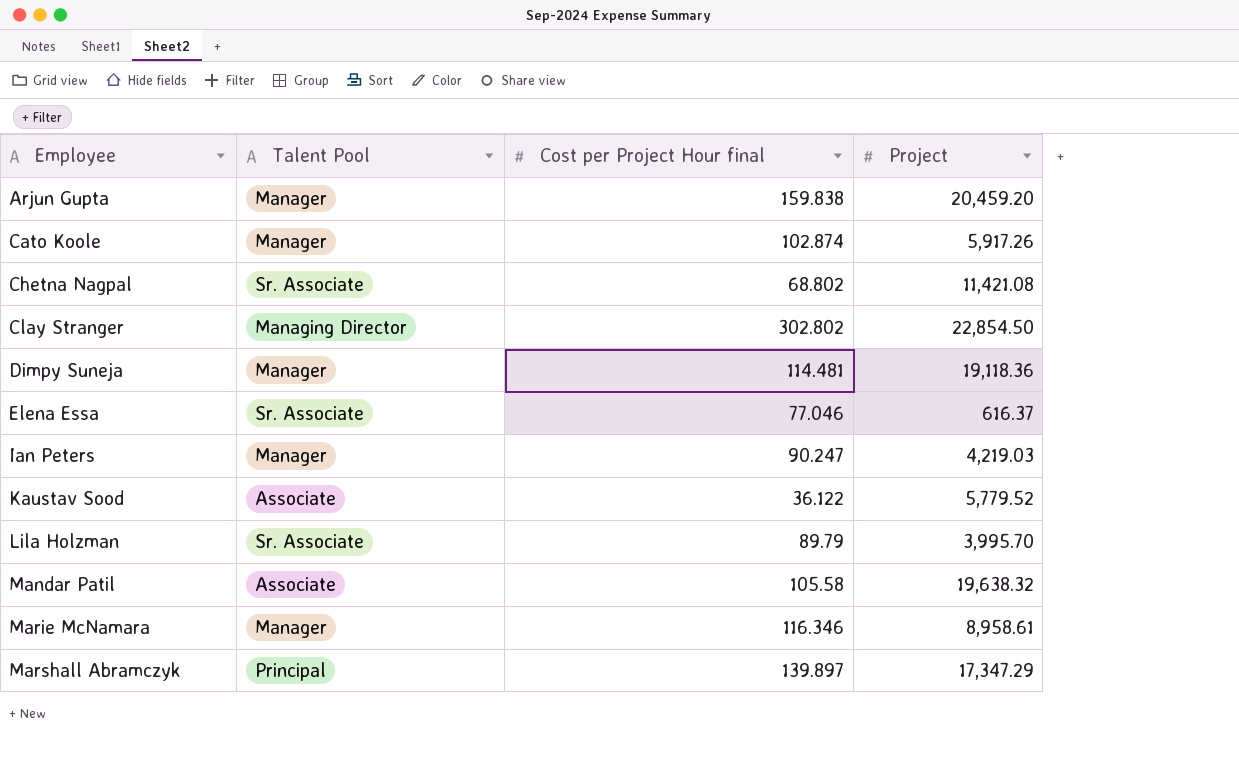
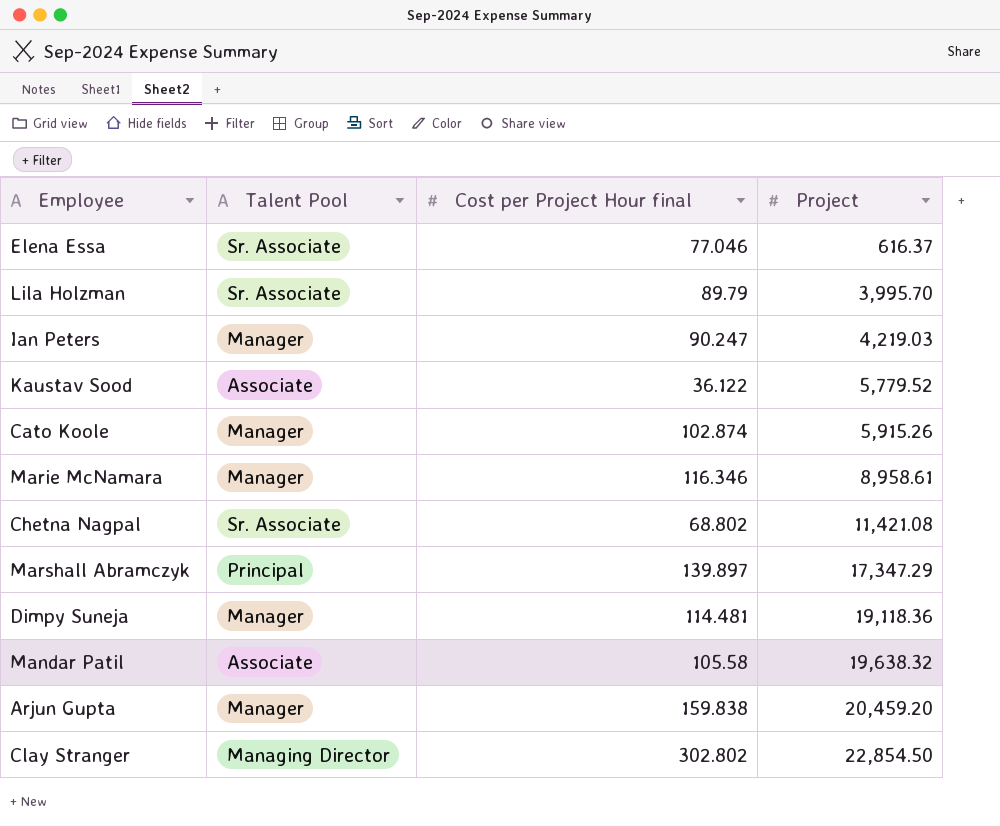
row order: Employee ascending -> Project ascending
Cato Koole | Project: 5,917.26 -> 5,915.26

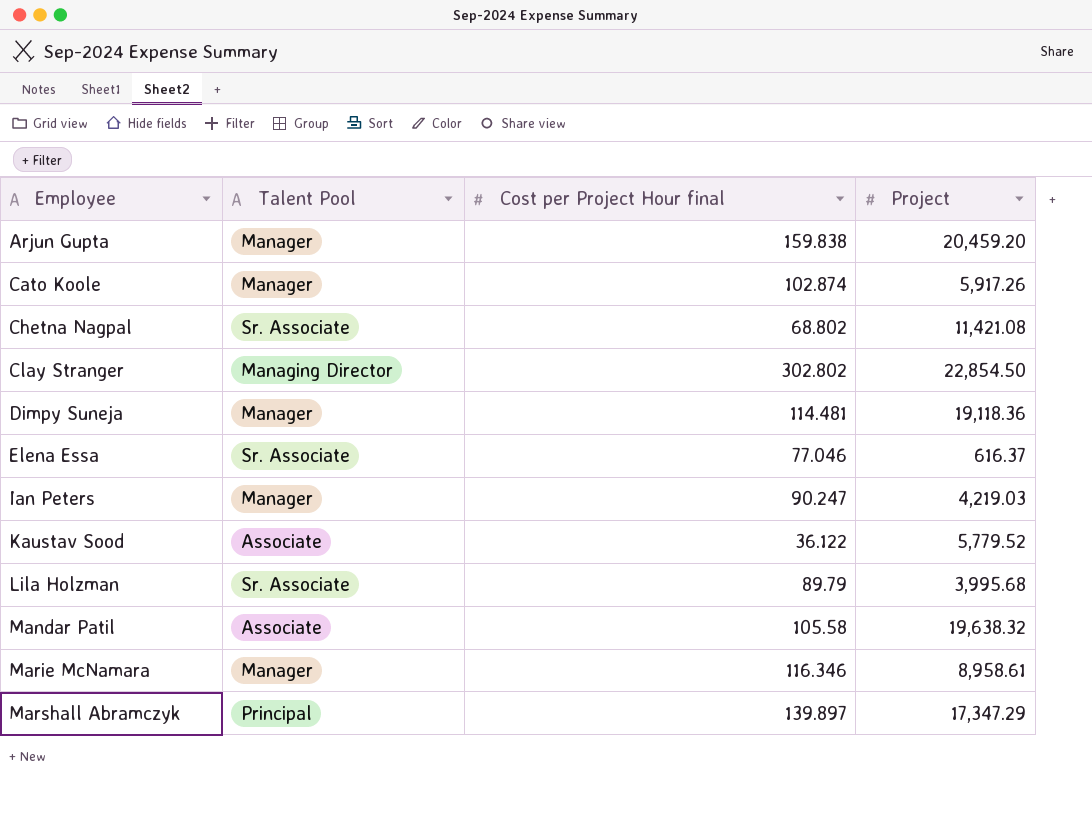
row order: Project ascending -> Employee ascending
Cato Koole | Project: 5,915.26 -> 5,917.26
Lila Holzman | Project: 3,995.70 -> 3,995.68

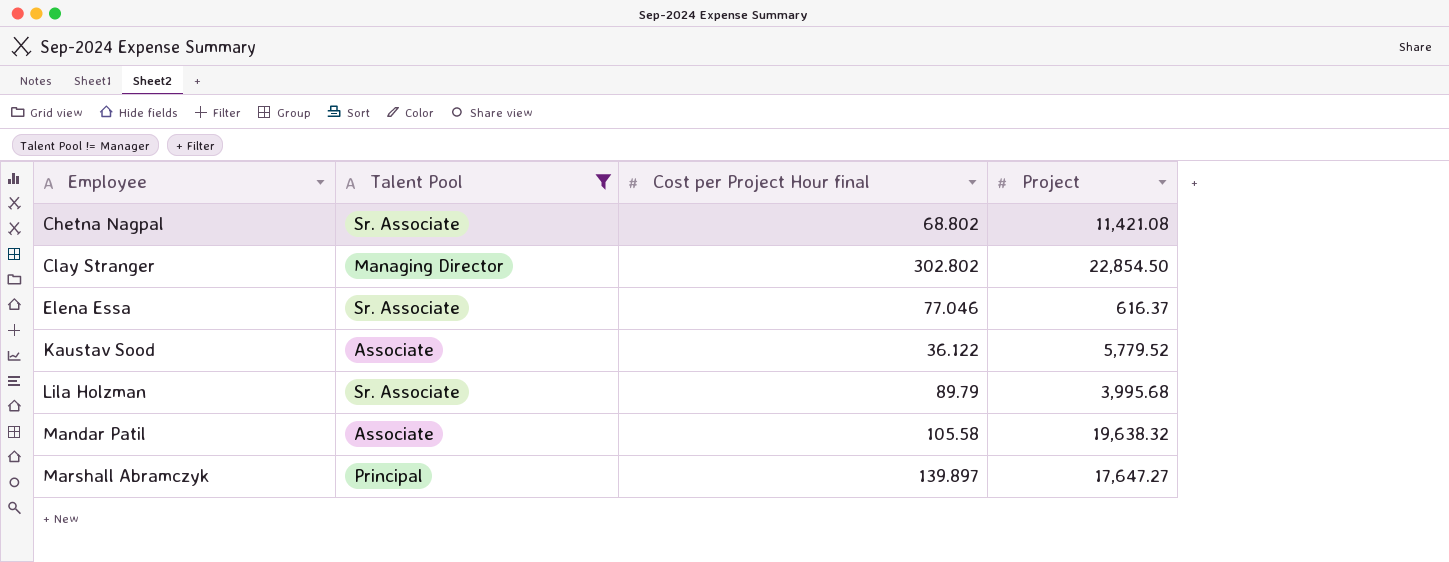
filter: none -> Talent Pool != Manager
Marshall Abramczyk | Project: 17,347.29 -> 17,647.27

